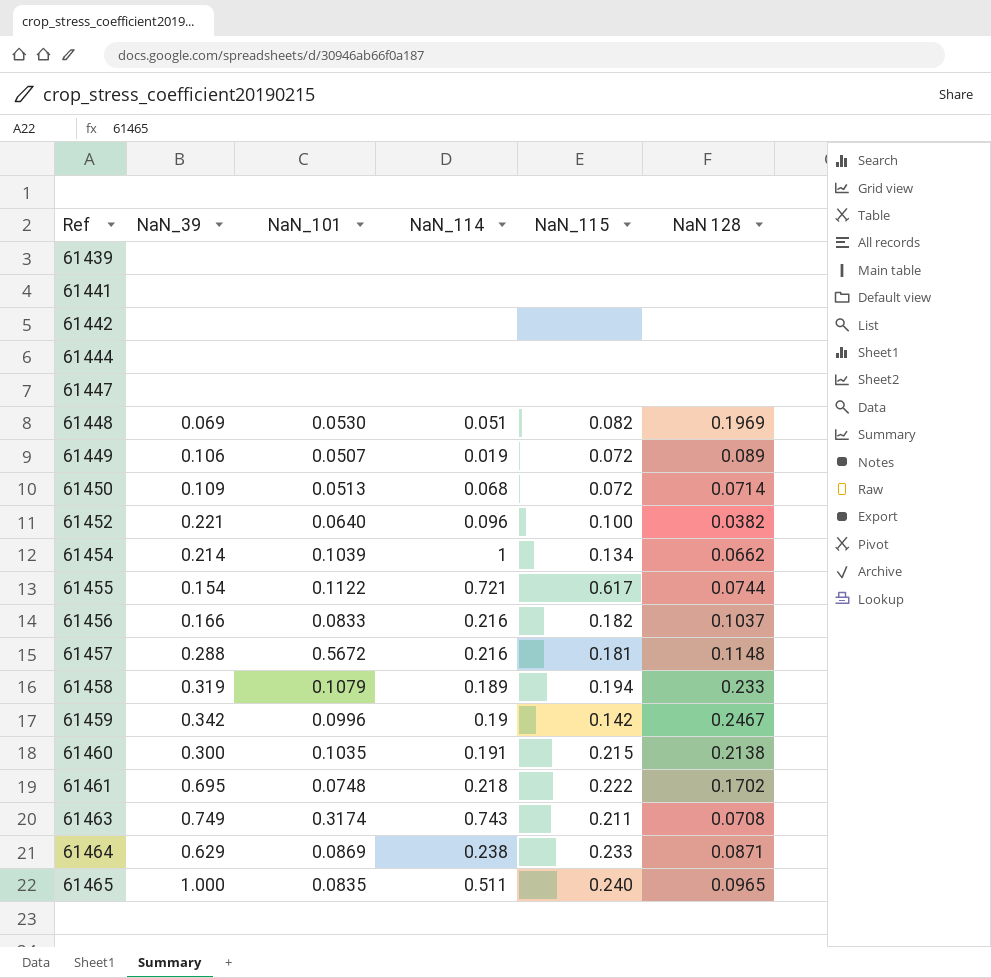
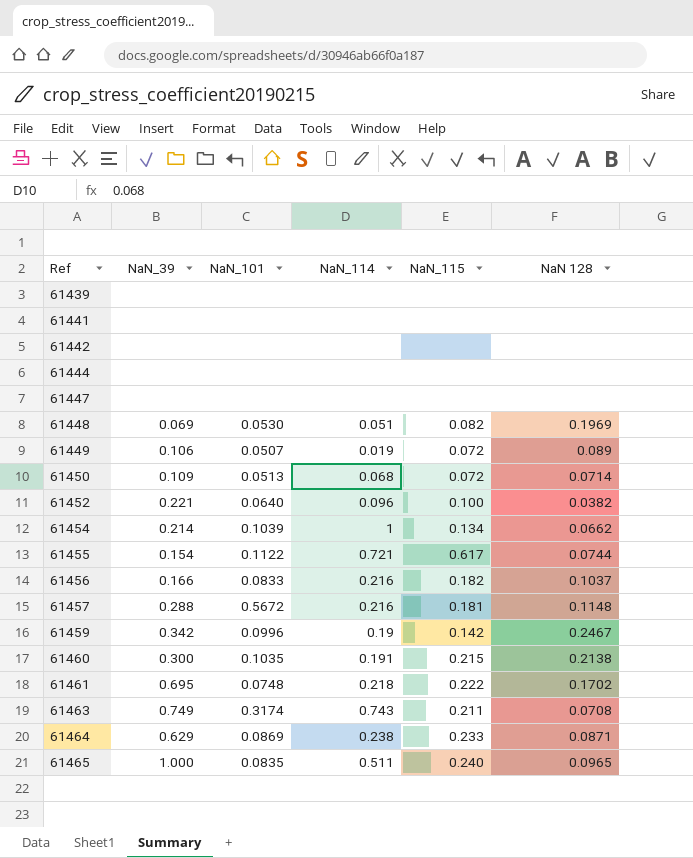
row 61458: 0.319 | 0.1079 | 0.189 | 0.194 | 0.233 -> none

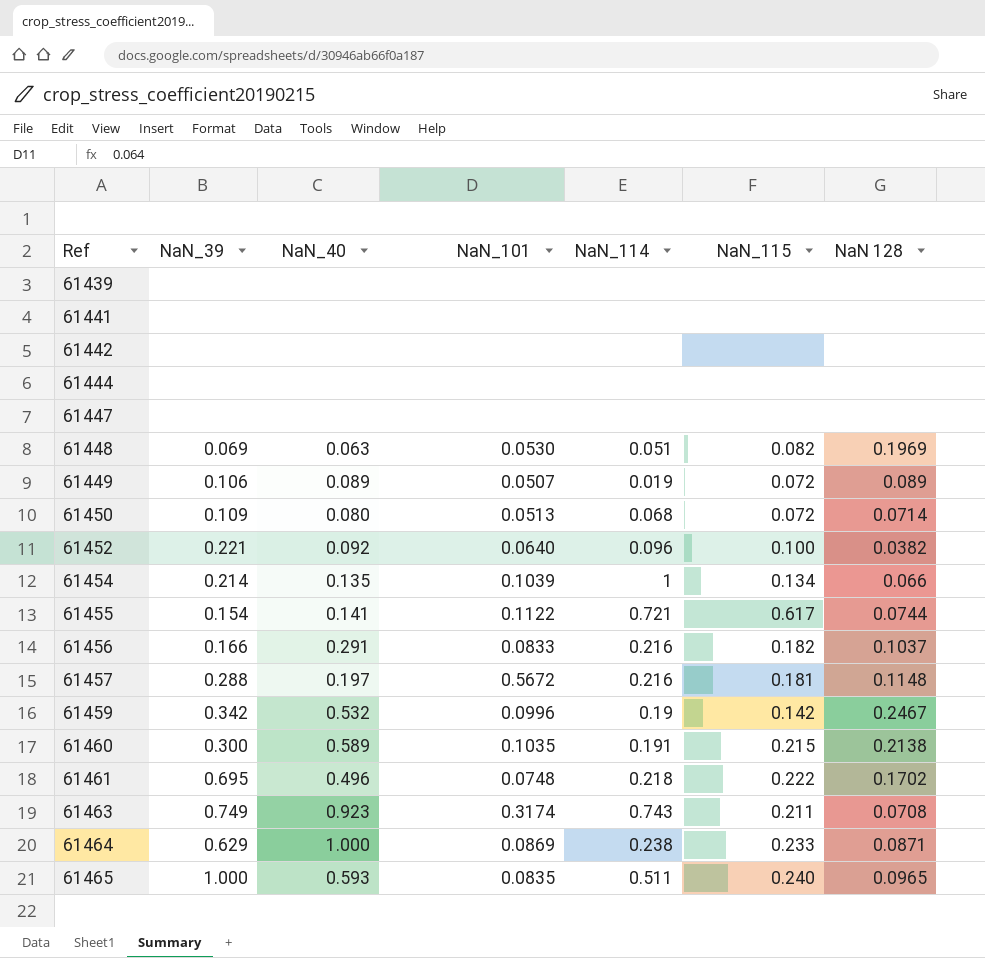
column NaN_40 | position: none -> 3
61454 | NaN 128: 0.0662 -> 0.066

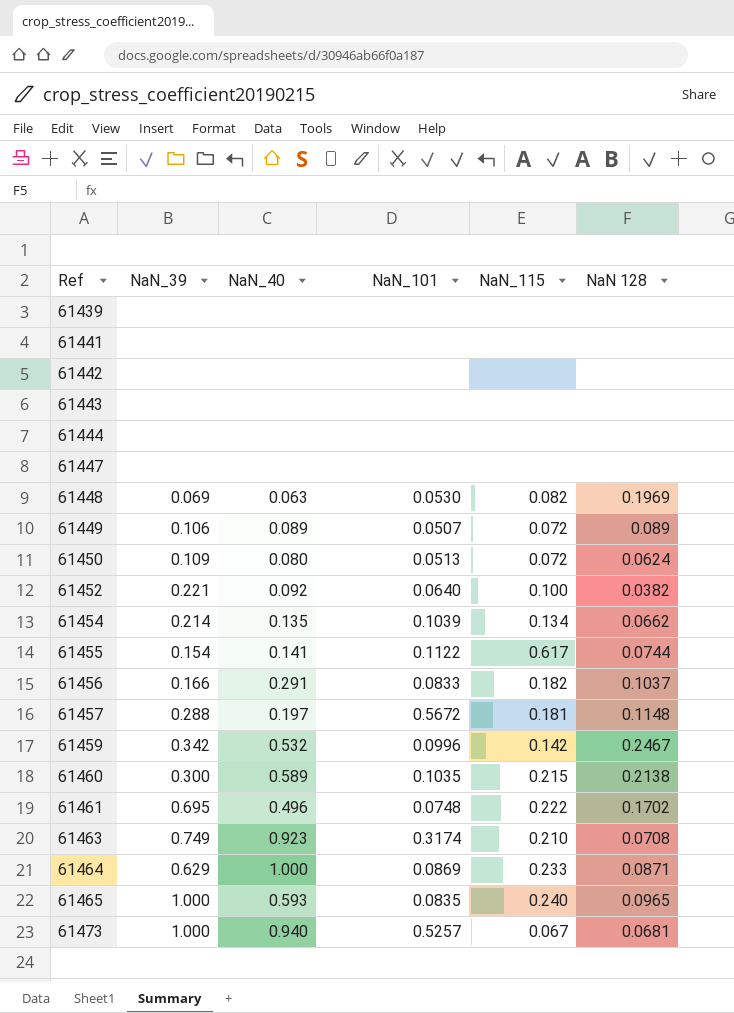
column NaN_114 | position: 5 -> none
row 61443: none -> none | none | none | none | none
61450 | NaN 128: 0.0714 -> 0.0624
61454 | NaN 128: 0.066 -> 0.0662
61463 | NaN_115: 0.211 -> 0.210
row 61473: none -> 1.000 | 0.940 | 0.5257 | 0.067 | 0.0681

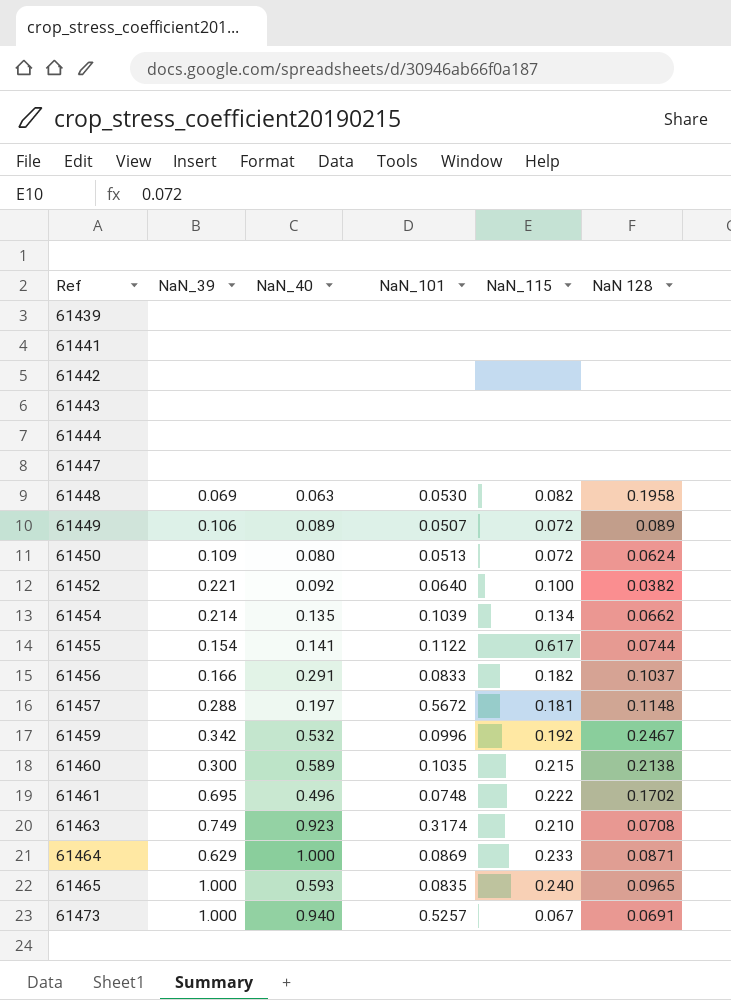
61448 | NaN 128: 0.1969 -> 0.1958
61459 | NaN_115: 0.142 -> 0.192
61473 | NaN 128: 0.0681 -> 0.0691

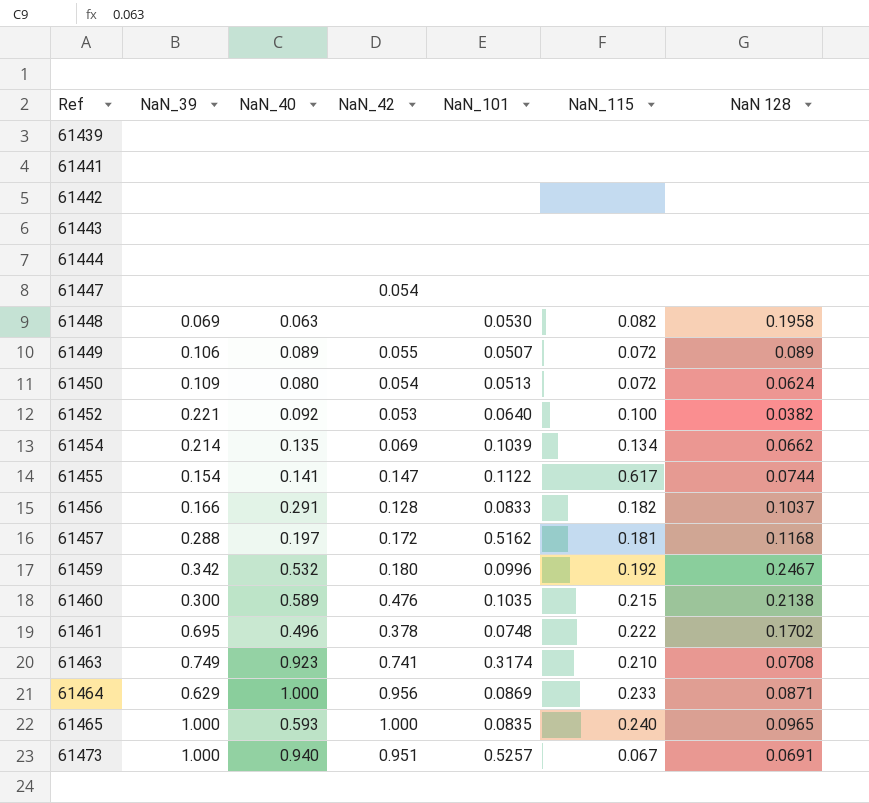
column NaN_42 | position: none -> 4
61457 | NaN_101: 0.5672 -> 0.5162
61457 | NaN 128: 0.1148 -> 0.1168

